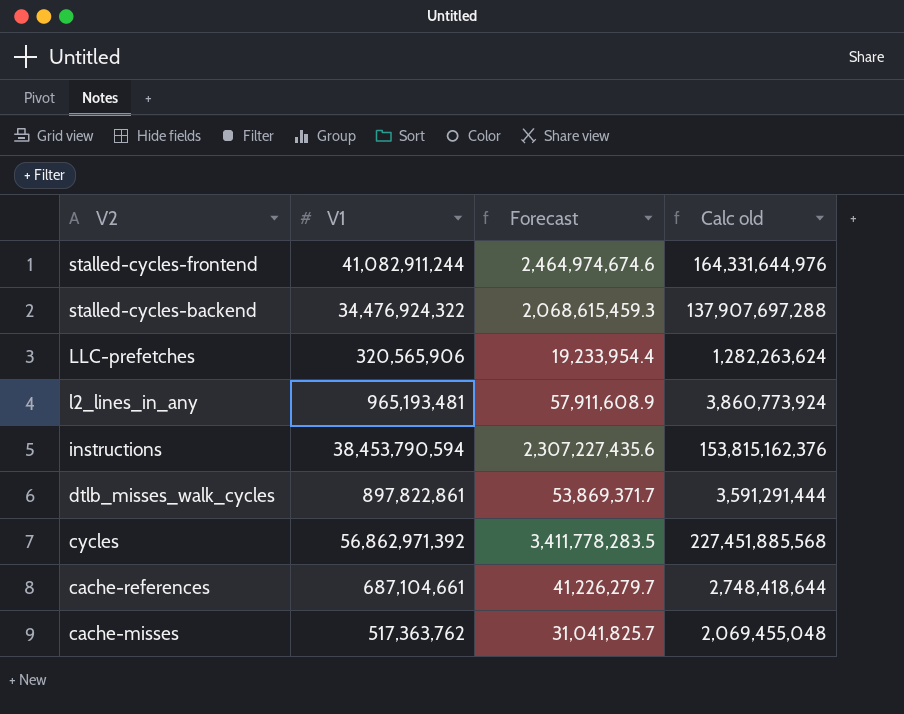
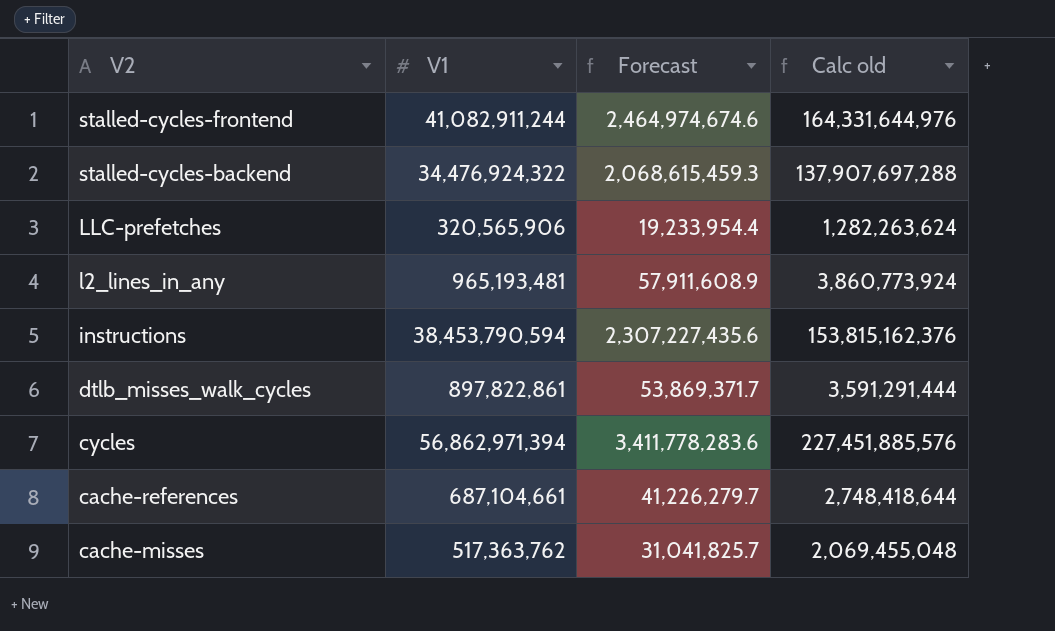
cycles | V1: 56,862,971,392 -> 56,862,971,394
cycles | Forecast: 3,411,778,283.5 -> 3,411,778,283.6
cycles | Calc old: 227,451,885,568 -> 227,451,885,576

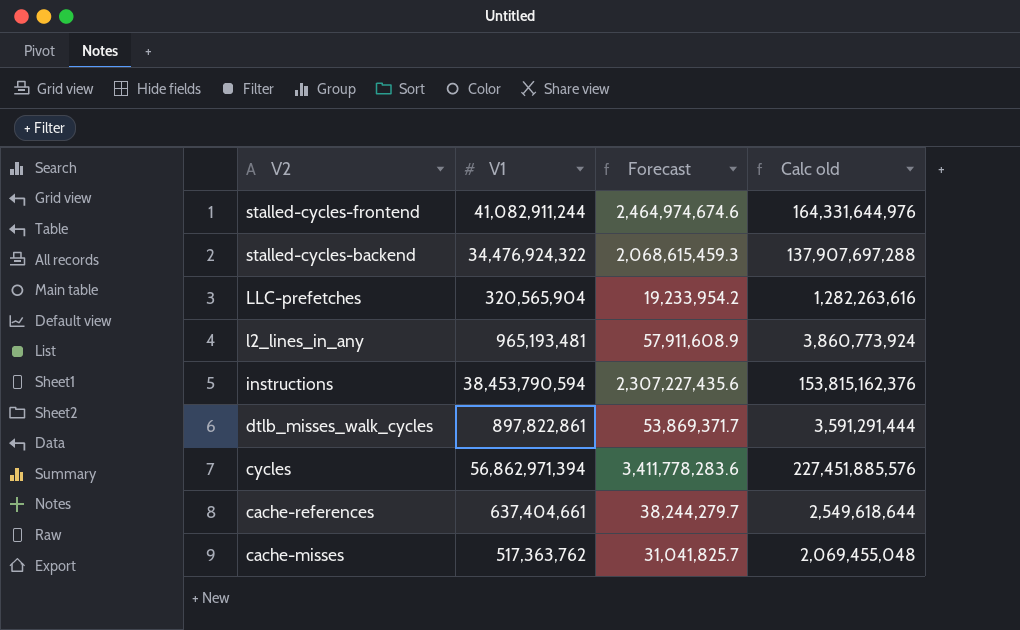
LLC-prefetches | V1: 320,565,906 -> 320,565,904
LLC-prefetches | Forecast: 19,233,954.4 -> 19,233,954.2
LLC-prefetches | Calc old: 1,282,263,624 -> 1,282,263,616
cache-references | V1: 687,104,661 -> 637,404,661
cache-references | Forecast: 41,226,279.7 -> 38,244,279.7
cache-references | Calc old: 2,748,418,644 -> 2,549,618,644

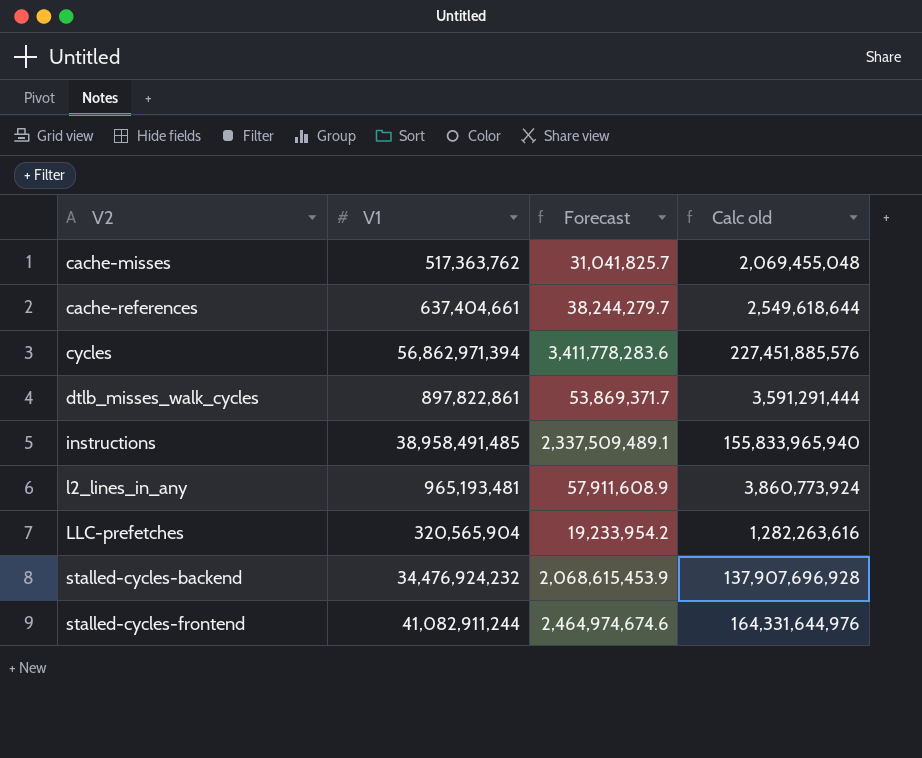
row order: V2 descending -> V2 ascending
instructions | V1: 38,453,790,594 -> 38,958,491,485
instructions | Forecast: 2,307,227,435.6 -> 2,337,509,489.1
instructions | Calc old: 153,815,162,376 -> 155,833,965,940
stalled-cycles-backend | V1: 34,476,924,322 -> 34,476,924,232
stalled-cycles-backend | Forecast: 2,068,615,459.3 -> 2,068,615,453.9
stalled-cycles-backend | Calc old: 137,907,697,288 -> 137,907,696,928

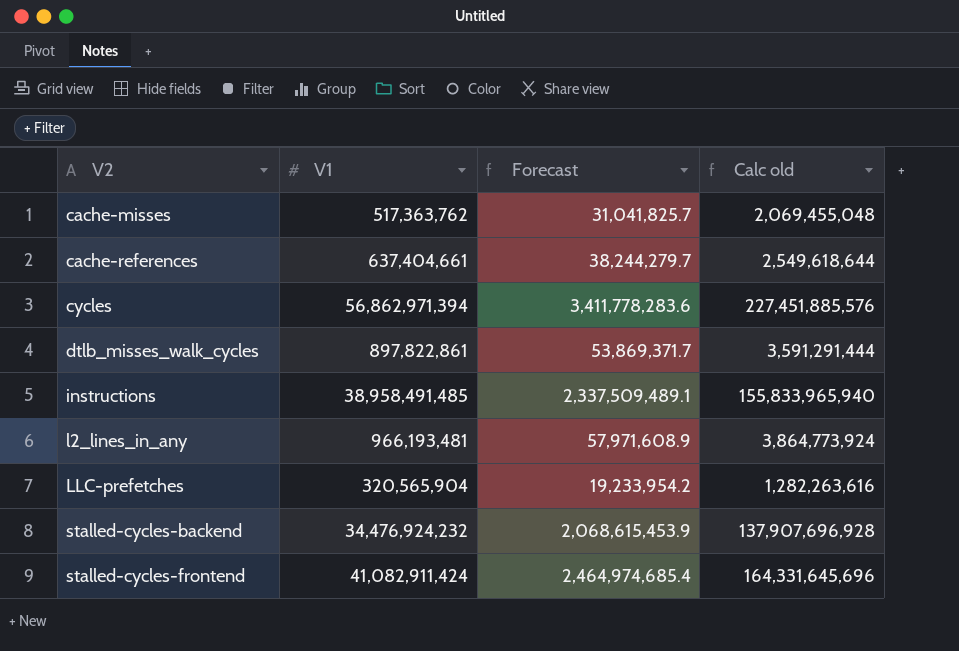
l2_lines_in_any | V1: 965,193,481 -> 966,193,481
l2_lines_in_any | Forecast: 57,911,608.9 -> 57,971,608.9
l2_lines_in_any | Calc old: 3,860,773,924 -> 3,864,773,924
stalled-cycles-frontend | V1: 41,082,911,244 -> 41,082,911,424
stalled-cycles-frontend | Forecast: 2,464,974,674.6 -> 2,464,974,685.4
stalled-cycles-frontend | Calc old: 164,331,644,976 -> 164,331,645,696

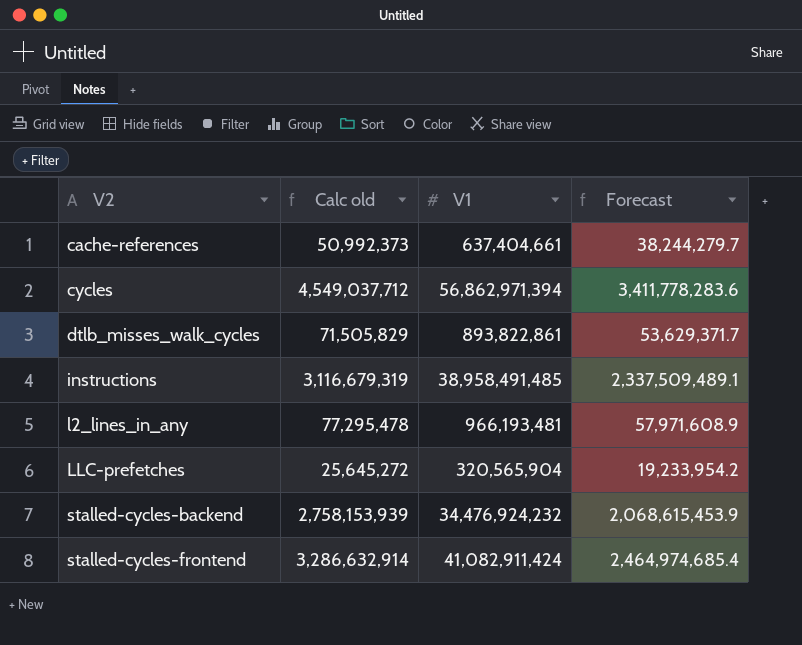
column Calc old | formula: [V1] * 4 -> [V1] * 0.08
column Calc old | position: 4 -> 2
row cache-misses: 517,363,762 | 31,041,825.7 | 2,069,455,048 -> none
dtlb_misses_walk_cycles | V1: 897,822,861 -> 893,822,861
dtlb_misses_walk_cycles | Forecast: 53,869,371.7 -> 53,629,371.7

